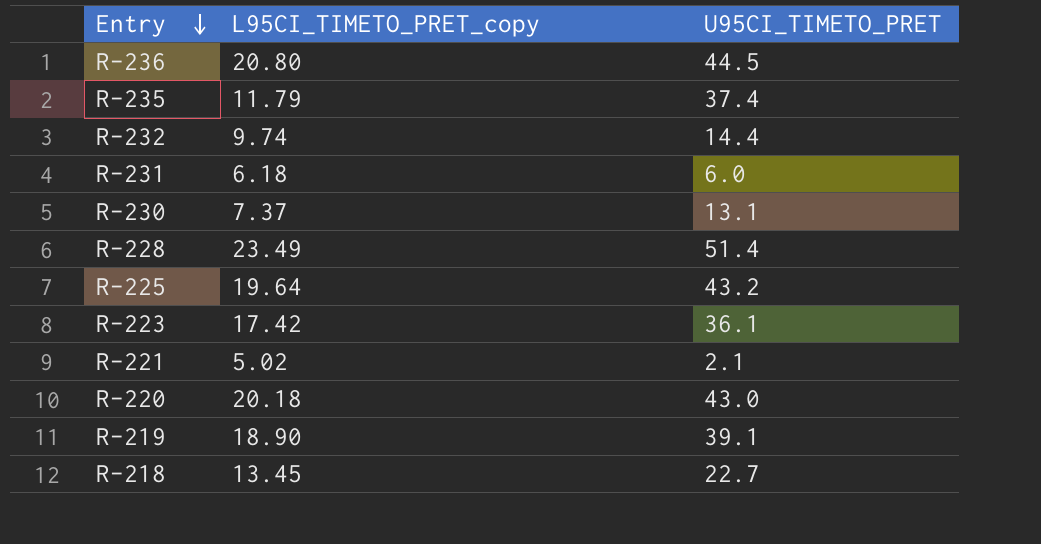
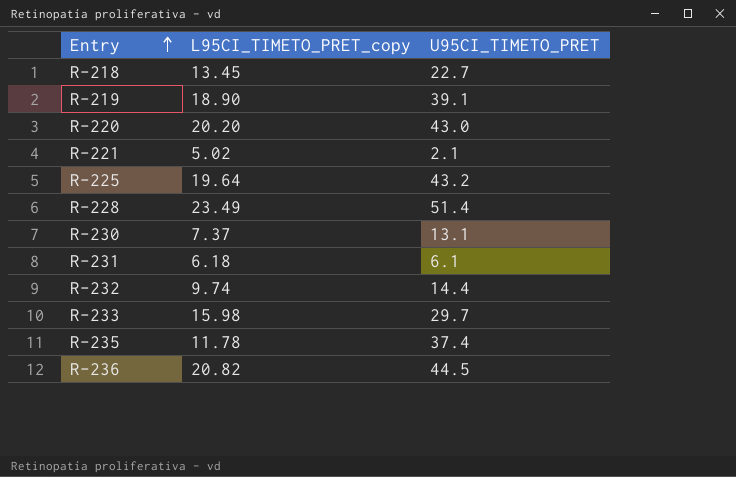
row order: Entry descending -> Entry ascending
row R-223: 17.42 | 36.1 -> none
R-220 | L95CI_TIMETO_PRET_copy: 20.18 -> 20.20
R-231 | U95CI_TIMETO_PRET: 6.0 -> 6.1
row R-233: none -> 15.98 | 29.7
R-235 | L95CI_TIMETO_PRET_copy: 11.79 -> 11.78
R-236 | L95CI_TIMETO_PRET_copy: 20.80 -> 20.82

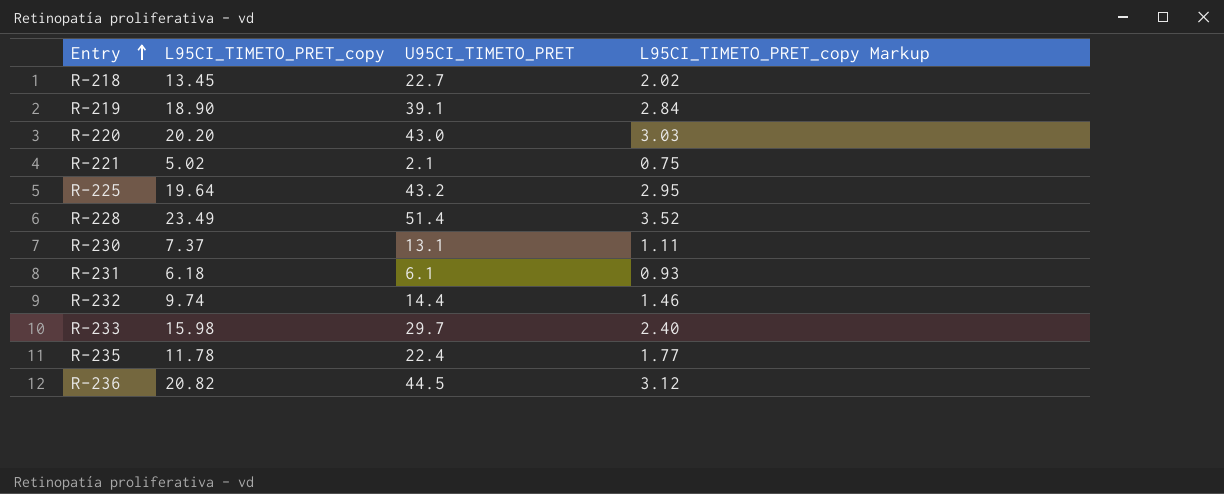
column L95CI_TIMETO_PRET_copy Markup | formula: none -> [L95CI_TIMETO_PRET_copy] * 0.15
R-235 | U95CI_TIMETO_PRET: 37.4 -> 22.4

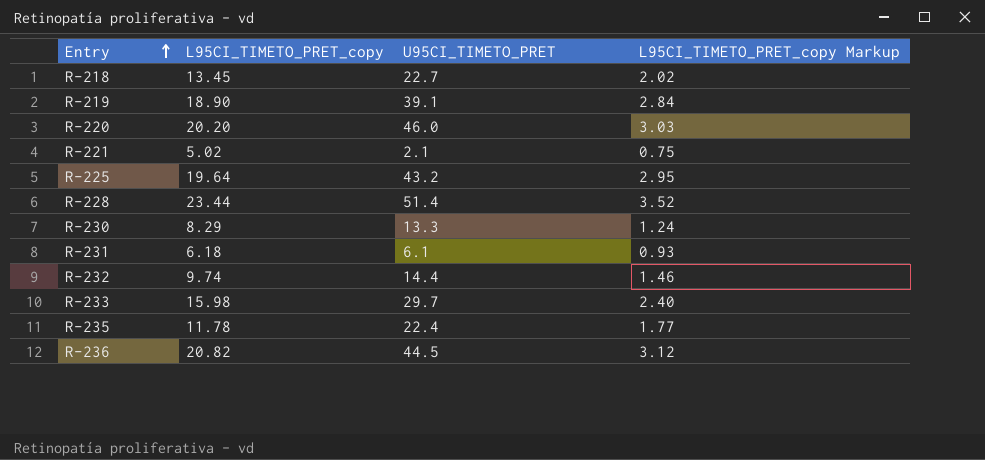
R-220 | U95CI_TIMETO_PRET: 43.0 -> 46.0
R-228 | L95CI_TIMETO_PRET_copy: 23.49 -> 23.44
R-230 | L95CI_TIMETO_PRET_copy: 7.37 -> 8.29
R-230 | U95CI_TIMETO_PRET: 13.1 -> 13.3
R-230 | L95CI_TIMETO_PRET_copy Markup: 1.11 -> 1.24

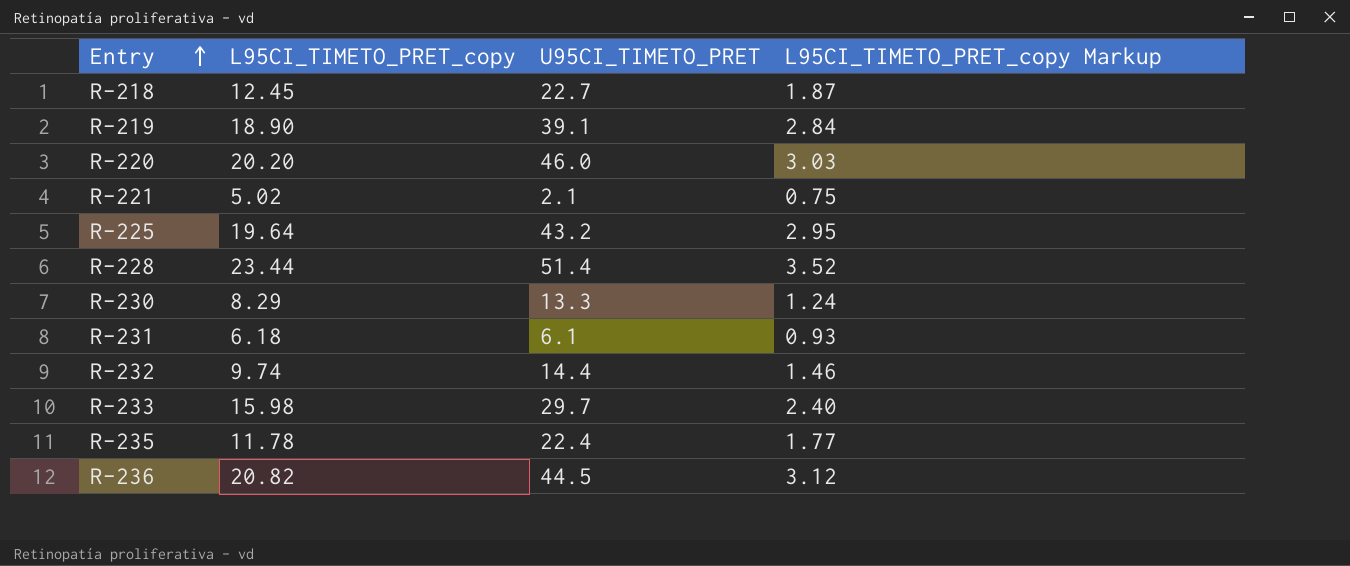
R-218 | L95CI_TIMETO_PRET_copy: 13.45 -> 12.45
R-218 | L95CI_TIMETO_PRET_copy Markup: 2.02 -> 1.87

